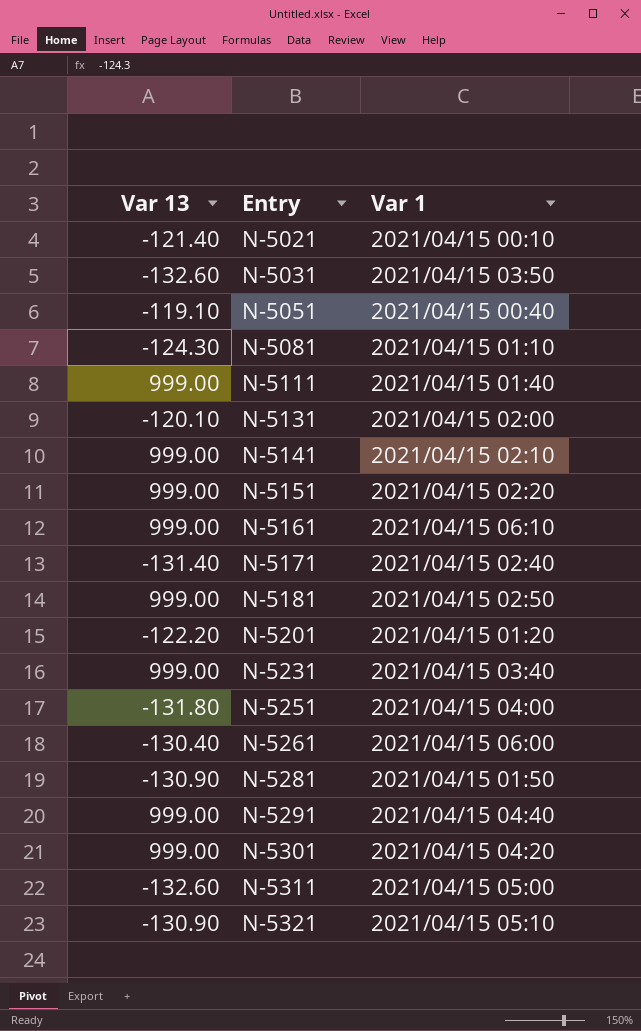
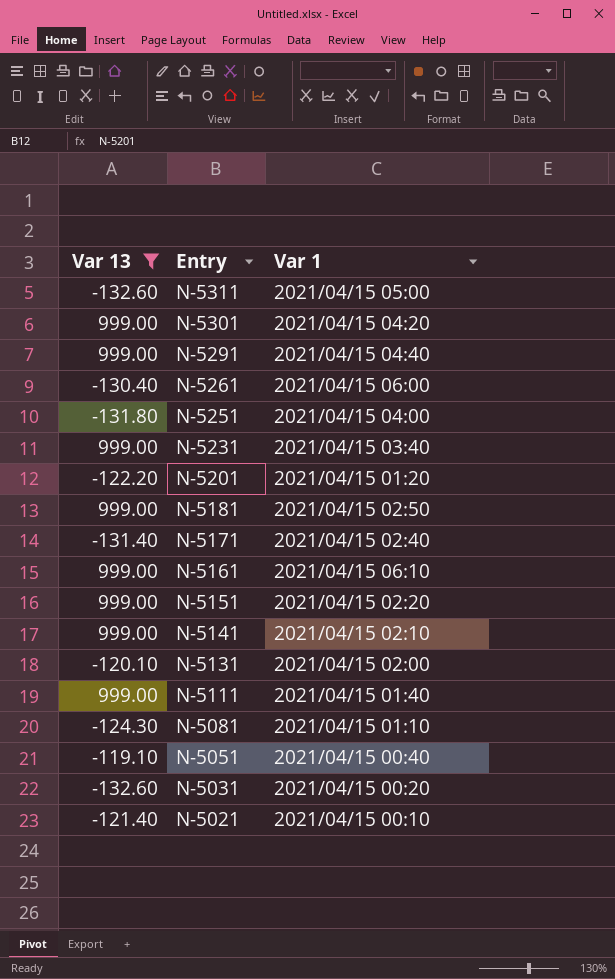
filter: none -> Var 13 != -130.90
row order: Entry ascending -> Entry descending
N-5031 | Var 1: 2021/04/15 03:50 -> 2021/04/15 00:20

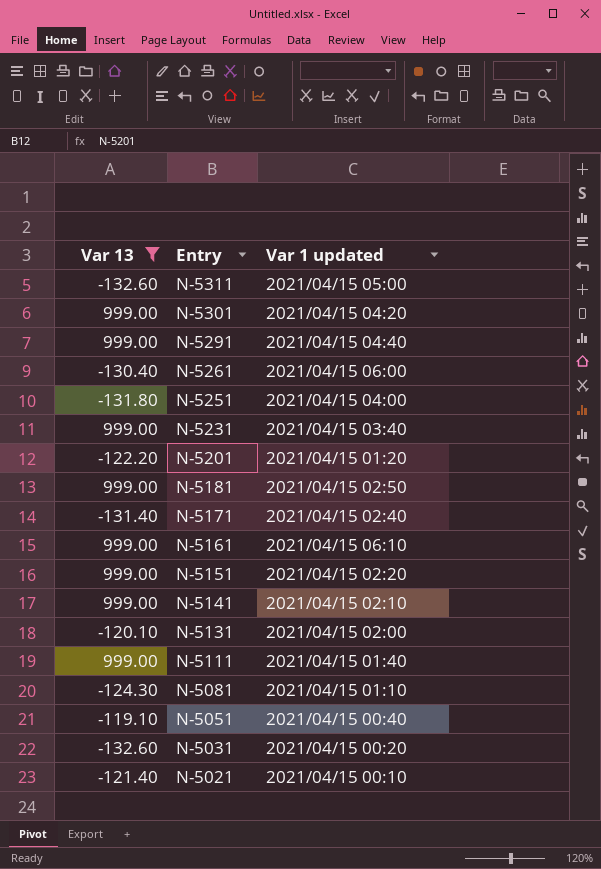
column name: Var 1 -> Var 1 updated

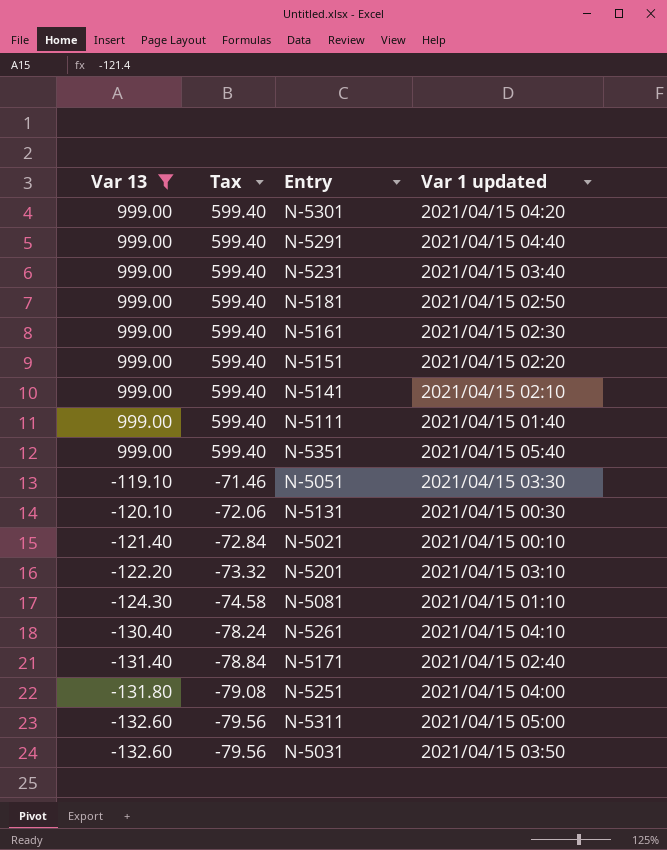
row order: Entry descending -> Var 13 descending
column Tax | formula: none -> [Var 13] * 0.6
N-5161 | Var 1 updated: 2021/04/15 06:10 -> 2021/04/15 02:30
row N-5351: none -> 999.00 | 599.40 | 2021/04/15 05:40
N-5051 | Var 1 updated: 2021/04/15 00:40 -> 2021/04/15 03:30
N-5131 | Var 1 updated: 2021/04/15 02:00 -> 2021/04/15 00:30
N-5201 | Var 1 updated: 2021/04/15 01:20 -> 2021/04/15 03:10
N-5261 | Var 1 updated: 2021/04/15 06:00 -> 2021/04/15 04:10
N-5031 | Var 1 updated: 2021/04/15 00:20 -> 2021/04/15 03:50

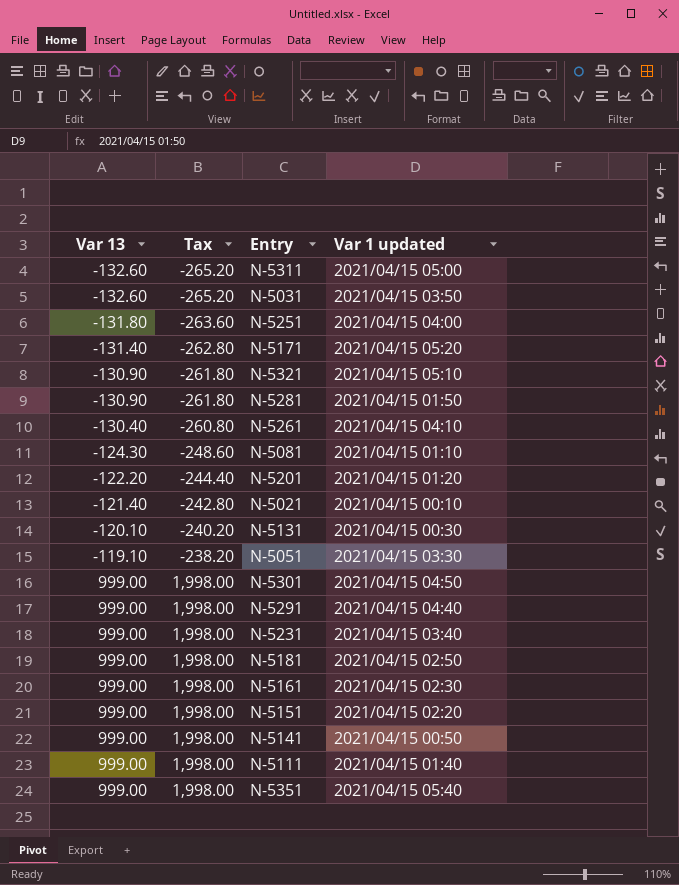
filter: Var 13 != -130.90 -> none
row order: Var 13 descending -> Var 13 ascending
column Tax | formula: [Var 13] * 0.6 -> [Var 13] * 2
N-5171 | Var 1 updated: 2021/04/15 02:40 -> 2021/04/15 05:20
N-5201 | Var 1 updated: 2021/04/15 03:10 -> 2021/04/15 01:20
N-5301 | Var 1 updated: 2021/04/15 04:20 -> 2021/04/15 04:50
N-5141 | Var 1 updated: 2021/04/15 02:10 -> 2021/04/15 00:50

